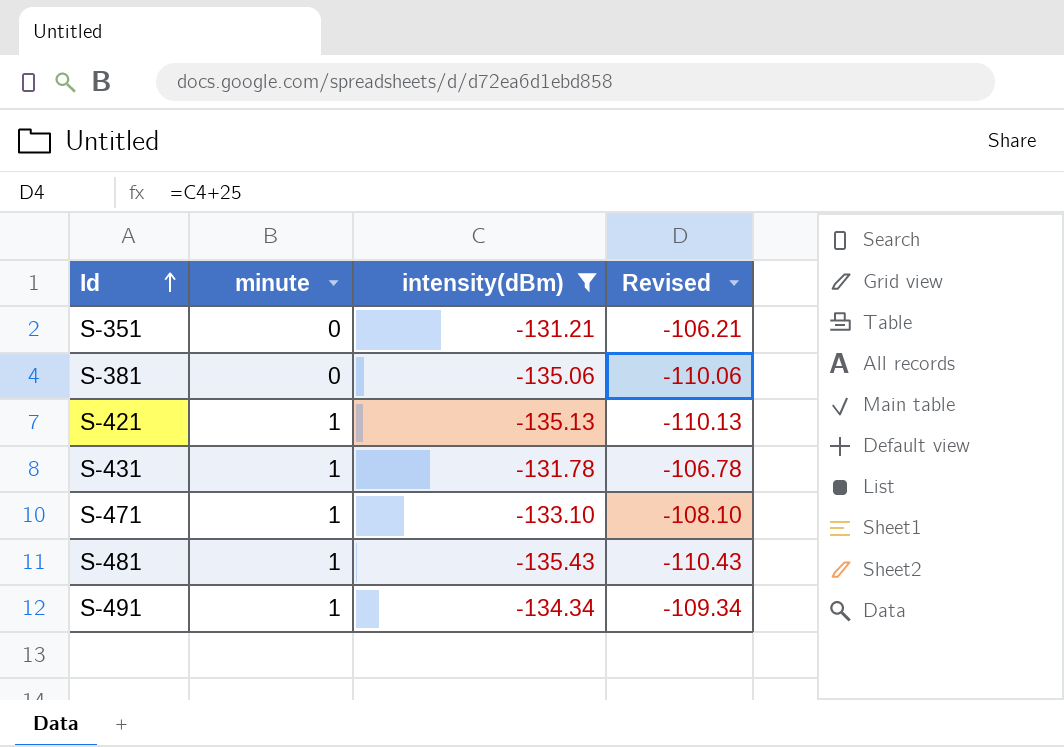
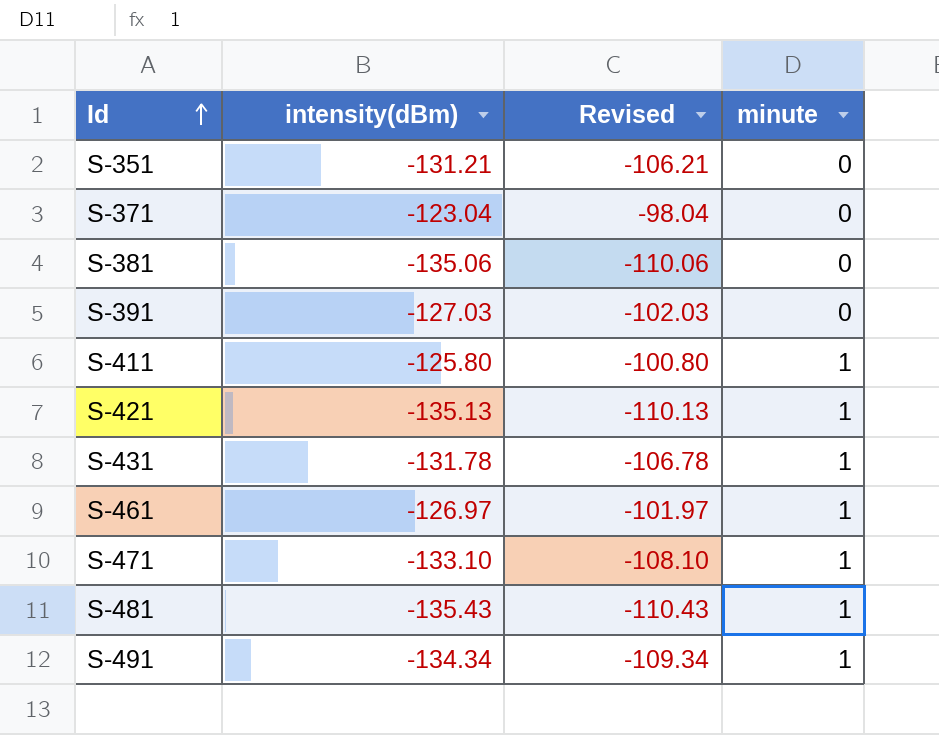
filter: intensity(dBm) <= -131.21 -> none
column minute | position: 2 -> 4

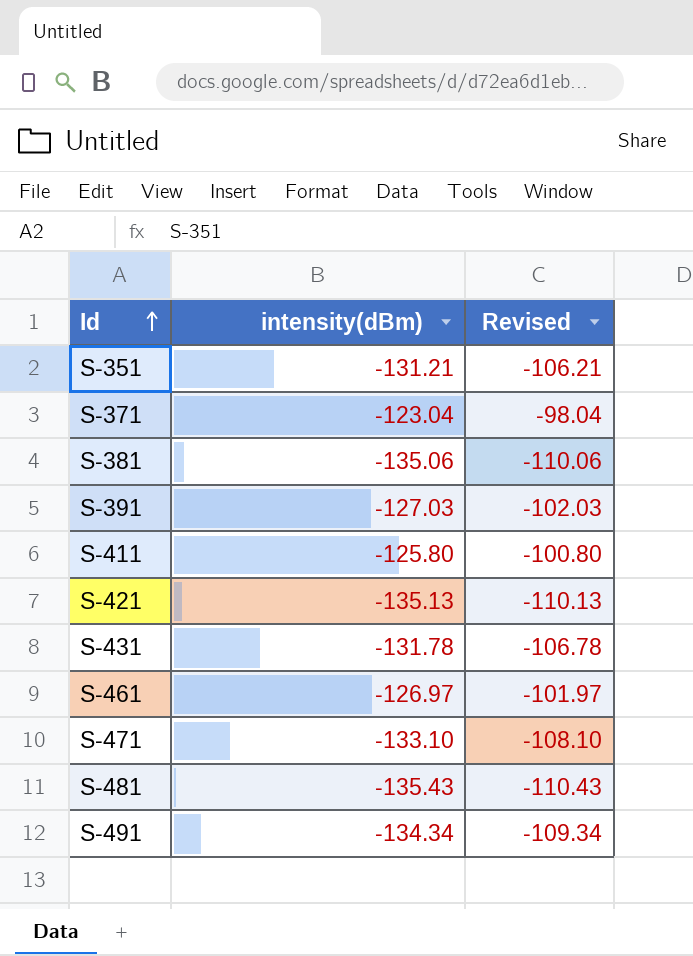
column minute | position: 4 -> none

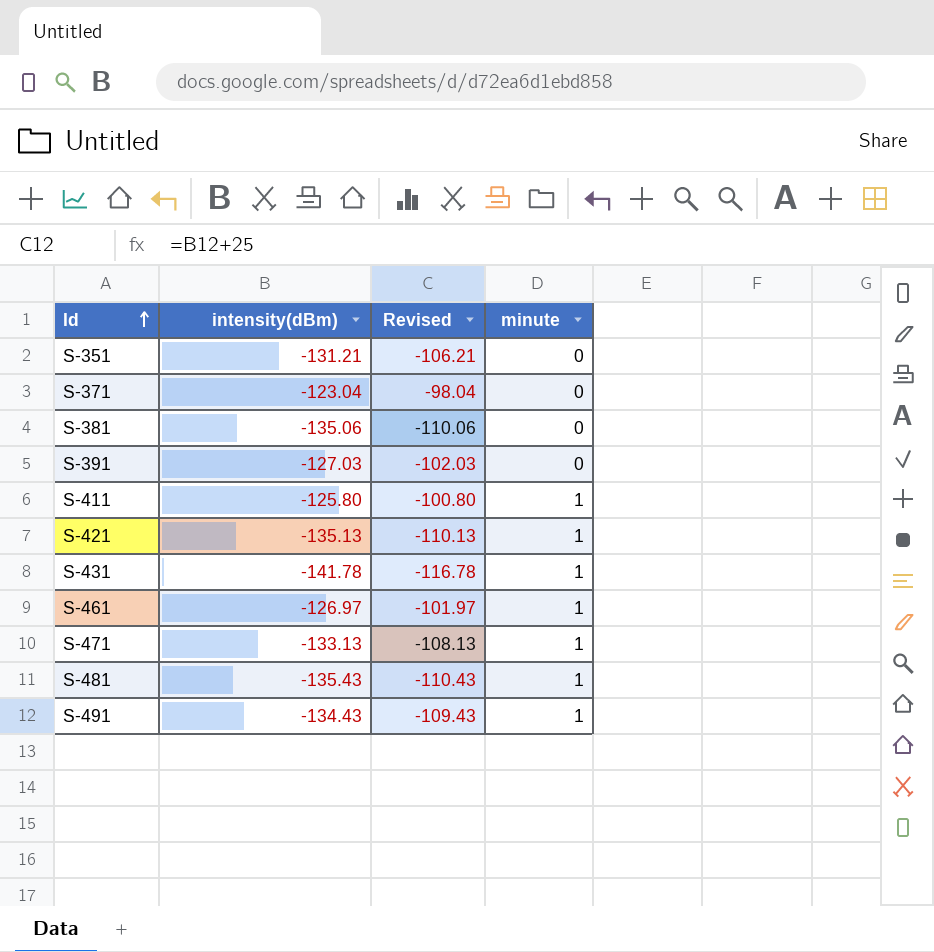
column minute | position: none -> 4
S-431 | intensity(dBm): -131.78 -> -141.78
S-431 | Revised: -106.78 -> -116.78
S-471 | intensity(dBm): -133.10 -> -133.13
S-471 | Revised: -108.10 -> -108.13
S-491 | intensity(dBm): -134.34 -> -134.43
S-491 | Revised: -109.34 -> -109.43

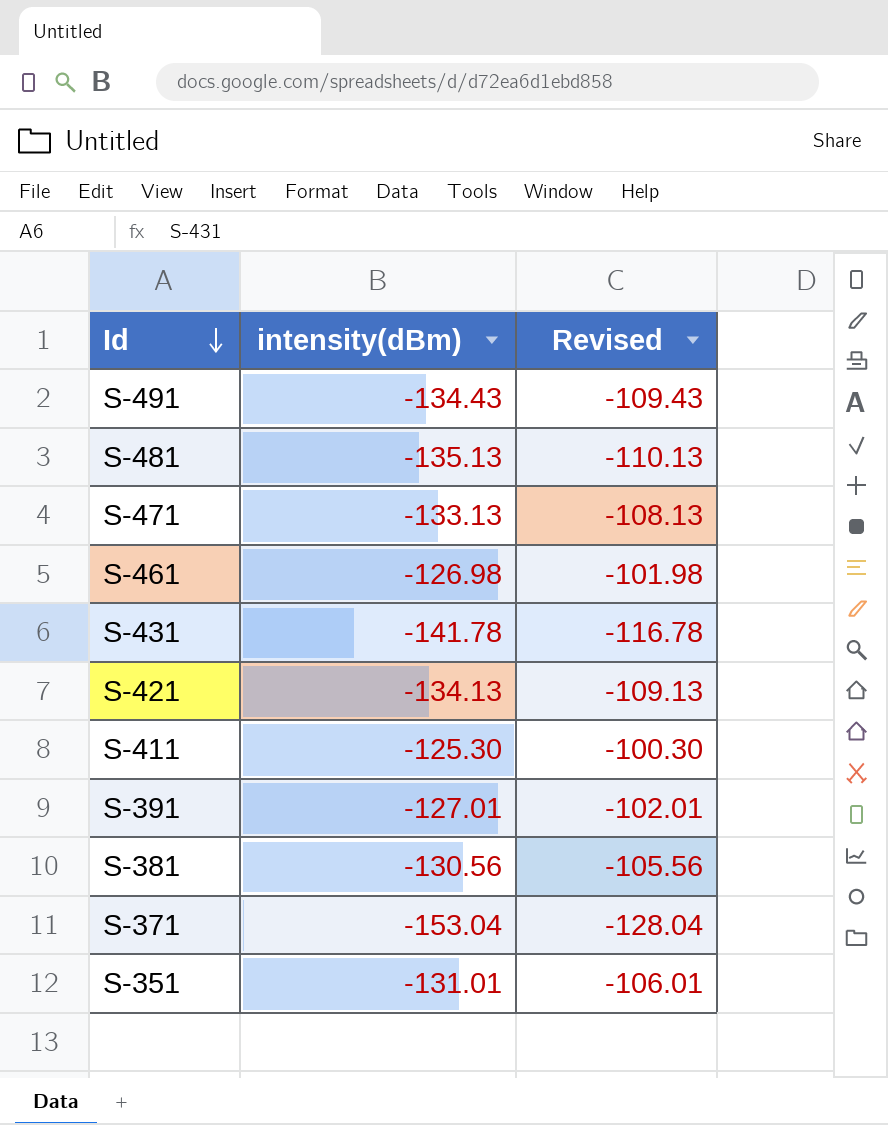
row order: Id ascending -> Id descending
column minute | position: 4 -> none
S-481 | intensity(dBm): -135.43 -> -135.13
S-481 | Revised: -110.43 -> -110.13
S-461 | intensity(dBm): -126.97 -> -126.98
S-461 | Revised: -101.97 -> -101.98
S-421 | intensity(dBm): -135.13 -> -134.13
S-421 | Revised: -110.13 -> -109.13
S-411 | intensity(dBm): -125.80 -> -125.30
S-411 | Revised: -100.80 -> -100.30
S-391 | intensity(dBm): -127.03 -> -127.01
S-391 | Revised: -102.03 -> -102.01
S-381 | intensity(dBm): -135.06 -> -130.56
S-381 | Revised: -110.06 -> -105.56
S-371 | intensity(dBm): -123.04 -> -153.04
S-371 | Revised: -98.04 -> -128.04
S-351 | intensity(dBm): -131.21 -> -131.01
S-351 | Revised: -106.21 -> -106.01

